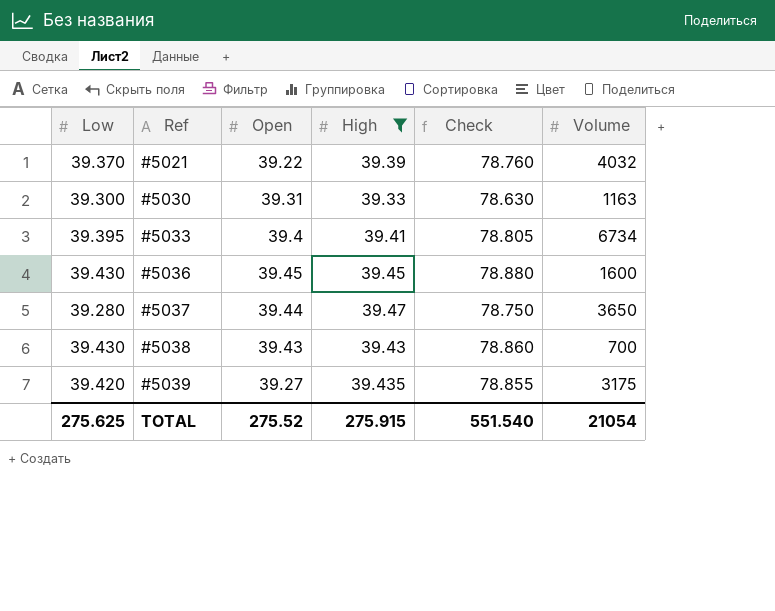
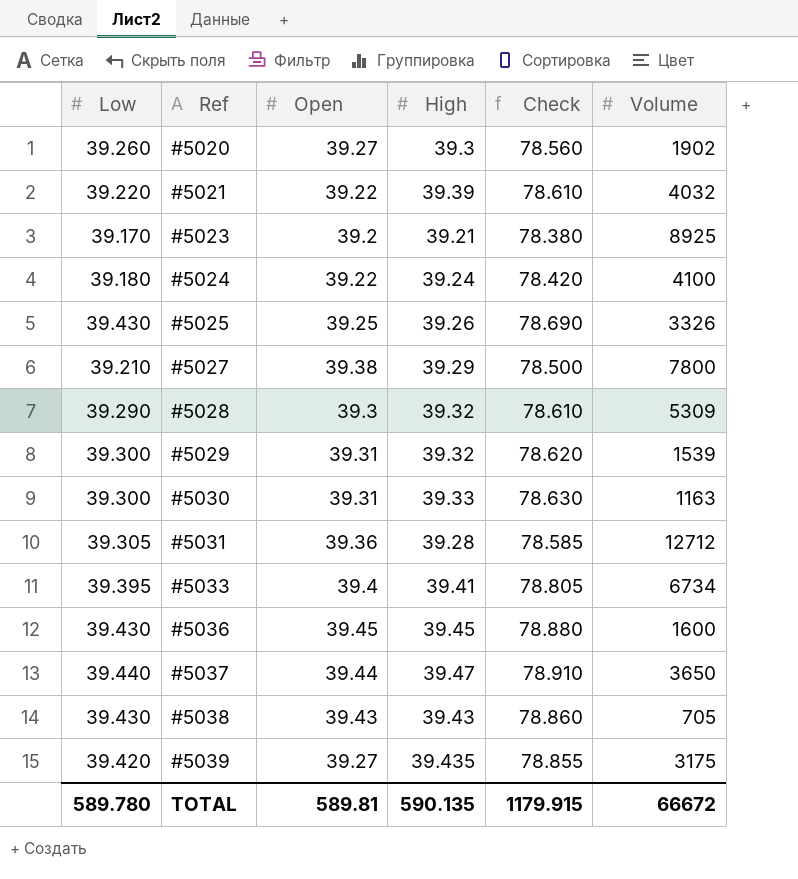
filter: High >= 39.33 -> none
#5021 | Low: 39.370 -> 39.220
#5021 | Check: 78.760 -> 78.610
#5037 | Low: 39.280 -> 39.440
#5037 | Check: 78.750 -> 78.910
#5038 | Volume: 700 -> 705
TOTAL | Low: 275.625 -> 589.780
TOTAL | Open: 275.52 -> 589.81
TOTAL | High: 275.915 -> 590.135
TOTAL | Check: 551.540 -> 1179.915
TOTAL | Volume: 21054 -> 66672

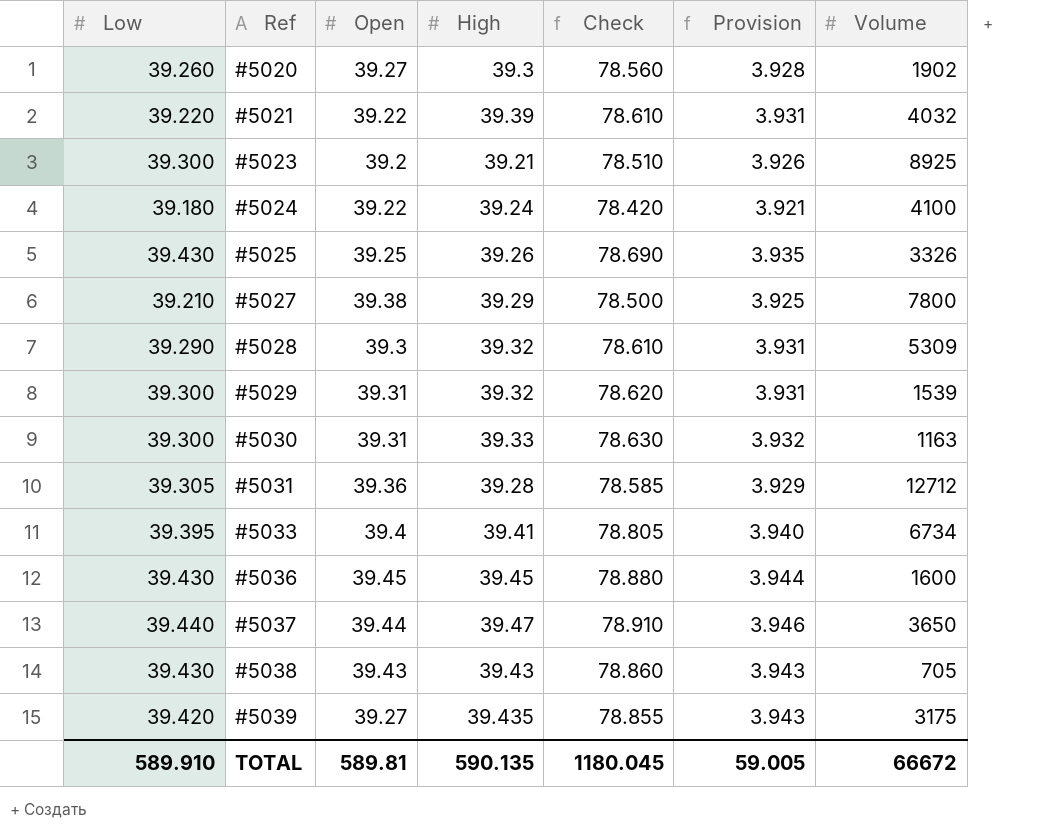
column Provision | formula: none -> [Check] * 0.05
#5023 | Low: 39.170 -> 39.300
#5023 | Check: 78.380 -> 78.510
TOTAL | Low: 589.780 -> 589.910
TOTAL | Check: 1179.915 -> 1180.045

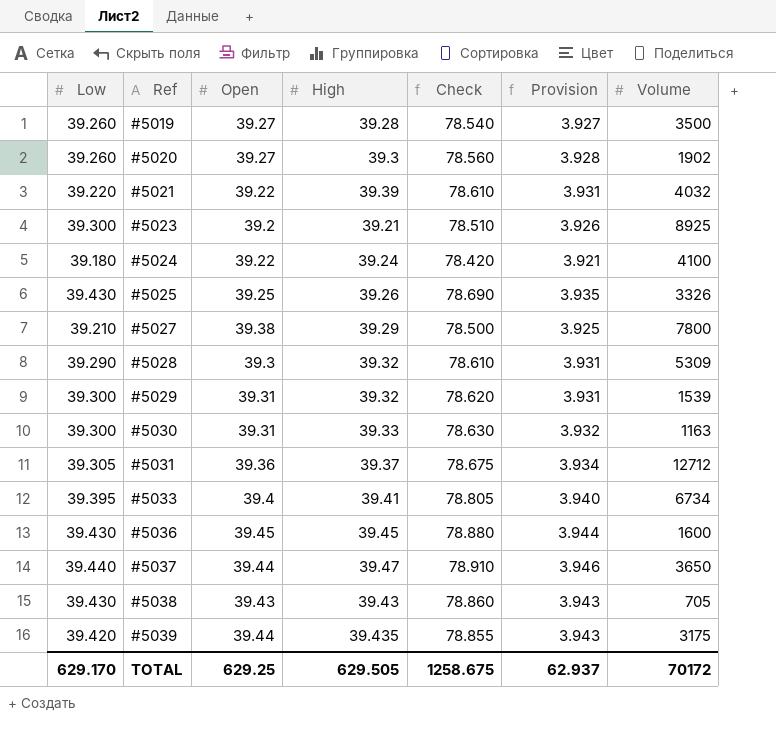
row #5019: none -> 39.260 | 39.27 | 39.28 | 78.540 | 3.927 | 3500
#5031 | High: 39.28 -> 39.37
#5031 | Check: 78.585 -> 78.675
#5031 | Provision: 3.929 -> 3.934
#5039 | Open: 39.27 -> 39.44
TOTAL | Low: 589.910 -> 629.170
TOTAL | Open: 589.81 -> 629.25
TOTAL | High: 590.135 -> 629.505
TOTAL | Check: 1180.045 -> 1258.675
TOTAL | Provision: 59.005 -> 62.937
TOTAL | Volume: 66672 -> 70172

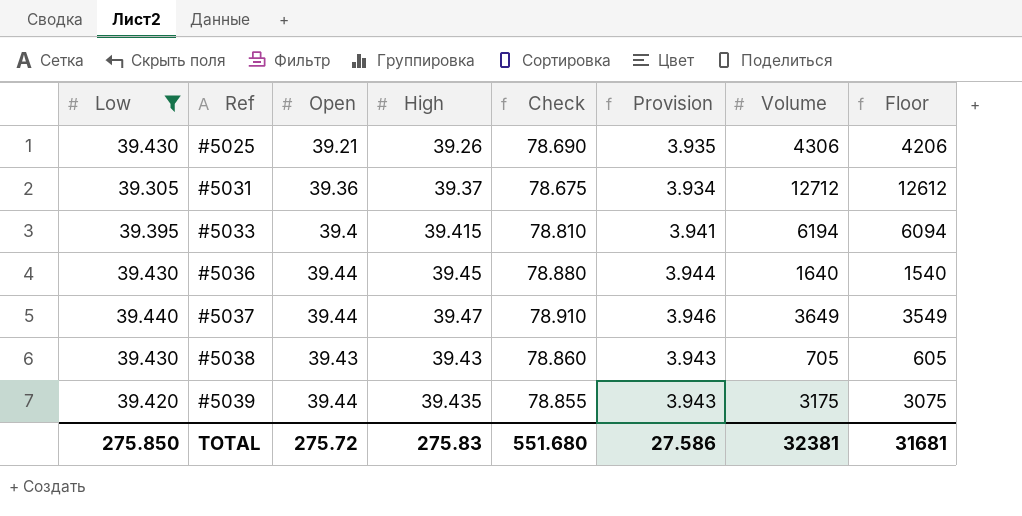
filter: none -> Low >= 39.305
column Floor | formula: none -> [Volume] - 100
#5025 | Open: 39.25 -> 39.21
#5025 | Volume: 3326 -> 4306
#5033 | High: 39.41 -> 39.415
#5033 | Check: 78.805 -> 78.810
#5033 | Provision: 3.940 -> 3.941
#5033 | Volume: 6734 -> 6194
#5036 | Open: 39.45 -> 39.44
#5036 | Volume: 1600 -> 1640
#5037 | Volume: 3650 -> 3649
TOTAL | Low: 629.170 -> 275.850
TOTAL | Open: 629.25 -> 275.72
TOTAL | High: 629.505 -> 275.83
TOTAL | Check: 1258.675 -> 551.680
TOTAL | Provision: 62.937 -> 27.586
TOTAL | Volume: 70172 -> 32381

